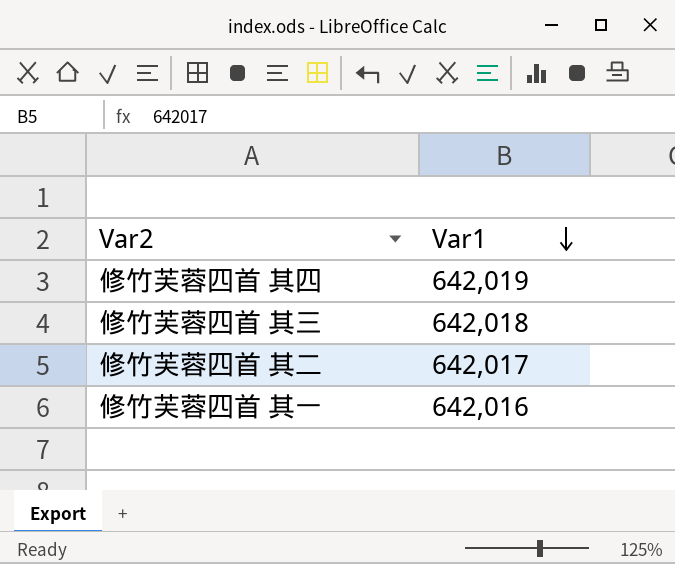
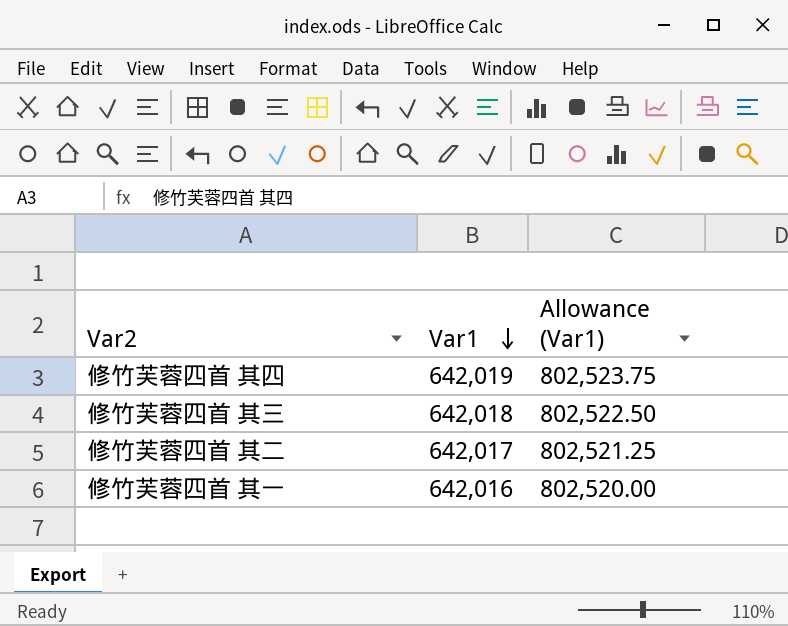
column Allowance (Var1) | formula: none -> [Var1] * 1.25

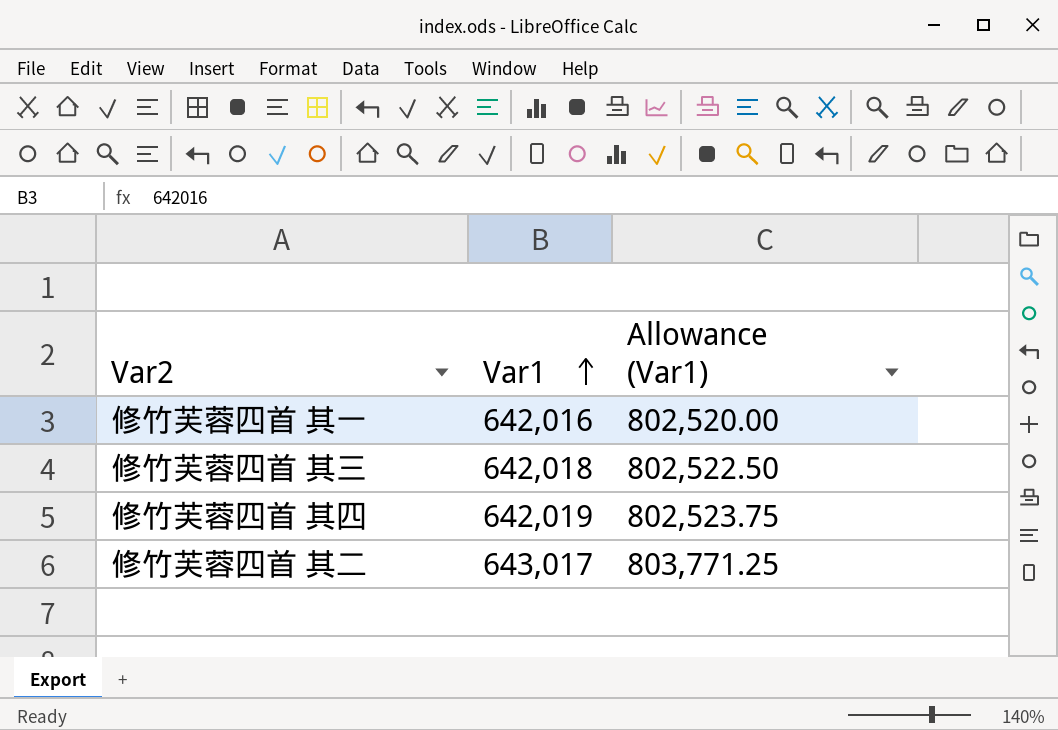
row order: Var1 descending -> Var1 ascending
修竹芙蓉四首 其二 | Var1: 642,017 -> 643,017
修竹芙蓉四首 其二 | Allowance (Var1): 802,521.25 -> 803,771.25

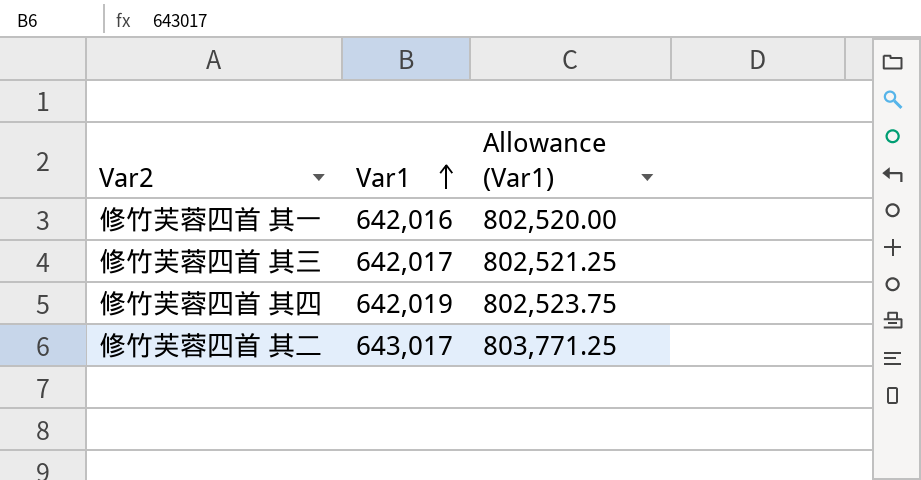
修竹芙蓉四首 其三 | Var1: 642,018 -> 642,017
修竹芙蓉四首 其三 | Allowance (Var1): 802,522.50 -> 802,521.25

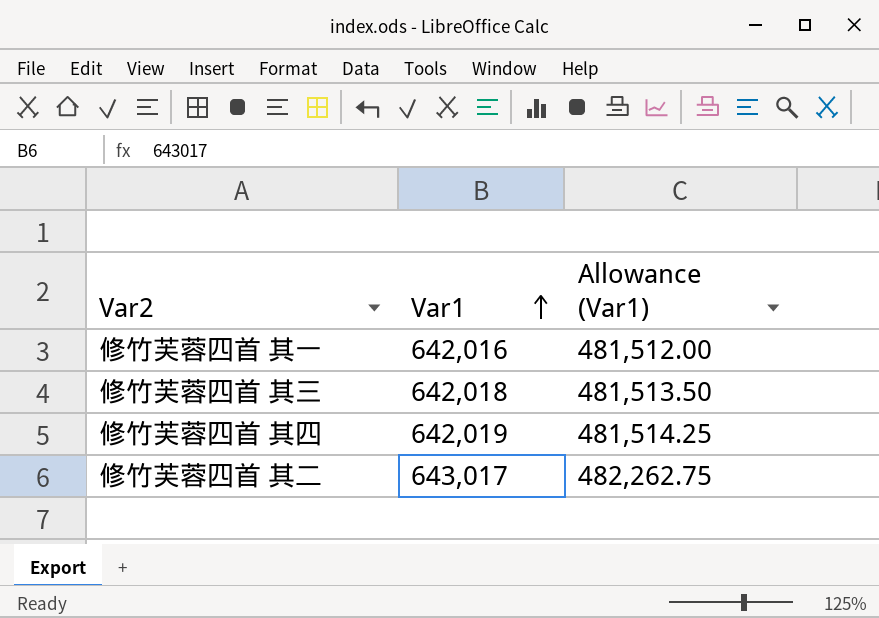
column Allowance (Var1) | formula: [Var1] * 1.25 -> [Var1] * 0.75
修竹芙蓉四首 其三 | Var1: 642,017 -> 642,018

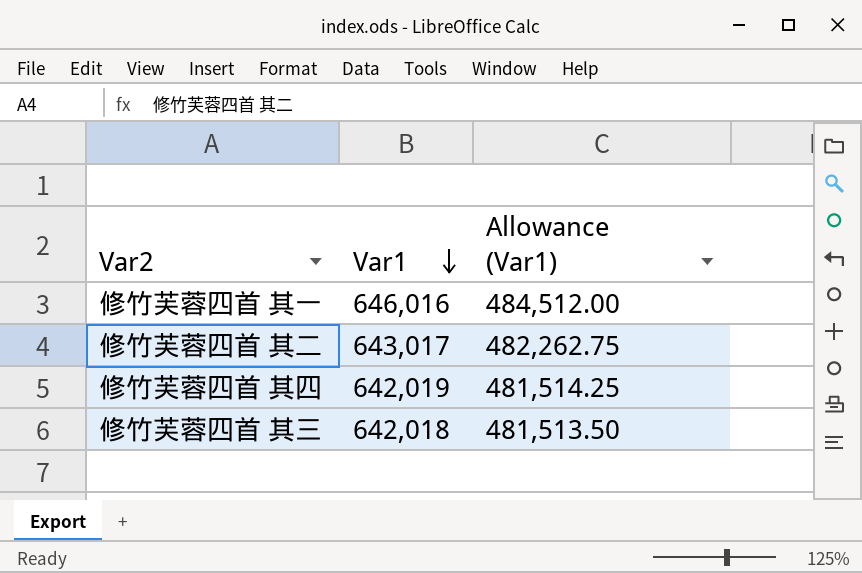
row order: Var1 ascending -> Var1 descending
修竹芙蓉四首 其一 | Var1: 642,016 -> 646,016
修竹芙蓉四首 其一 | Allowance (Var1): 481,512.00 -> 484,512.00

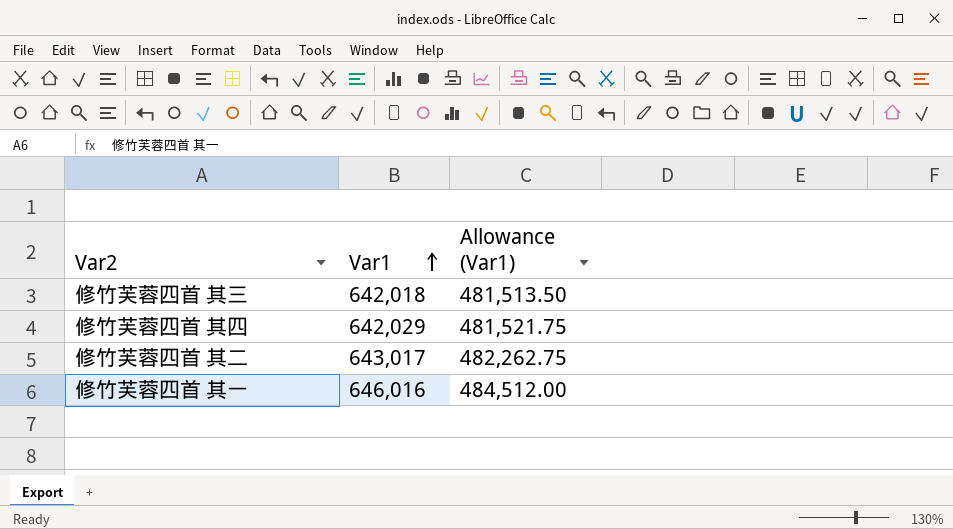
row order: Var1 descending -> Var1 ascending
修竹芙蓉四首 其四 | Var1: 642,019 -> 642,029
修竹芙蓉四首 其四 | Allowance (Var1): 481,514.25 -> 481,521.75

